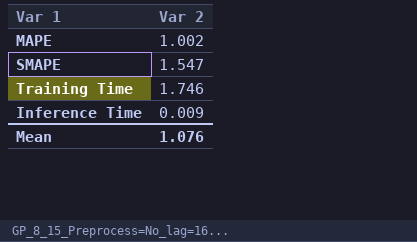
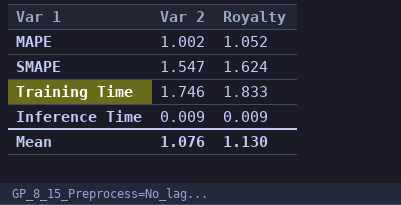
column Royalty | formula: none -> [Var 2] * 1.05

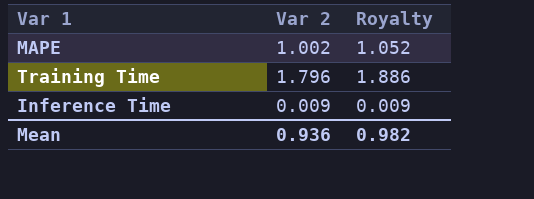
row SMAPE: 1.547 | 1.624 -> none
Training Time | Var 2: 1.746 -> 1.796
Training Time | Royalty: 1.833 -> 1.886
Mean | Var 2: 1.076 -> 0.936
Mean | Royalty: 1.130 -> 0.982

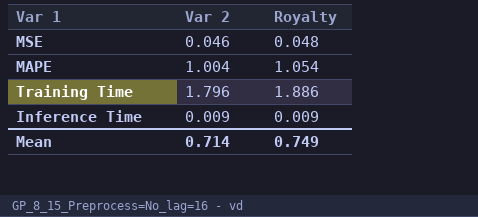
row MSE: none -> 0.046 | 0.048
MAPE | Var 2: 1.002 -> 1.004
MAPE | Royalty: 1.052 -> 1.054
Mean | Var 2: 0.936 -> 0.714
Mean | Royalty: 0.982 -> 0.749

